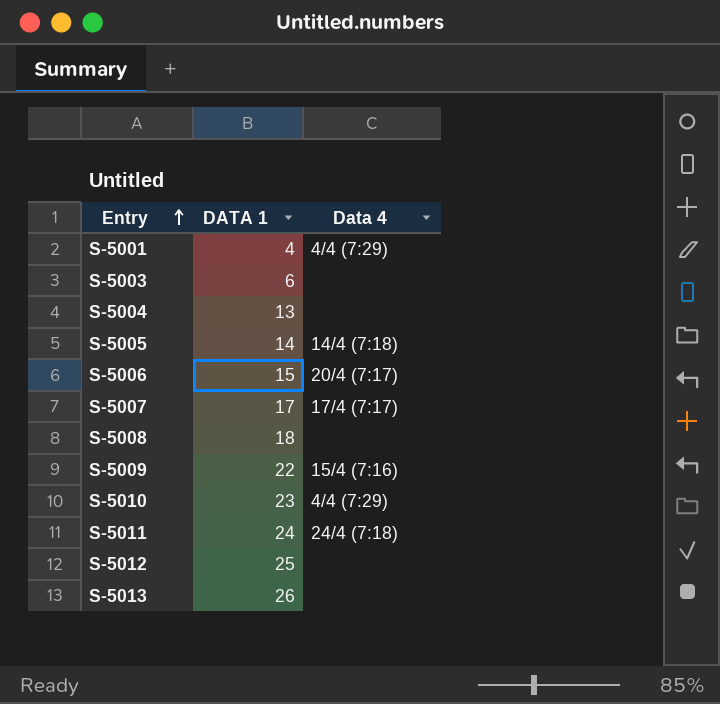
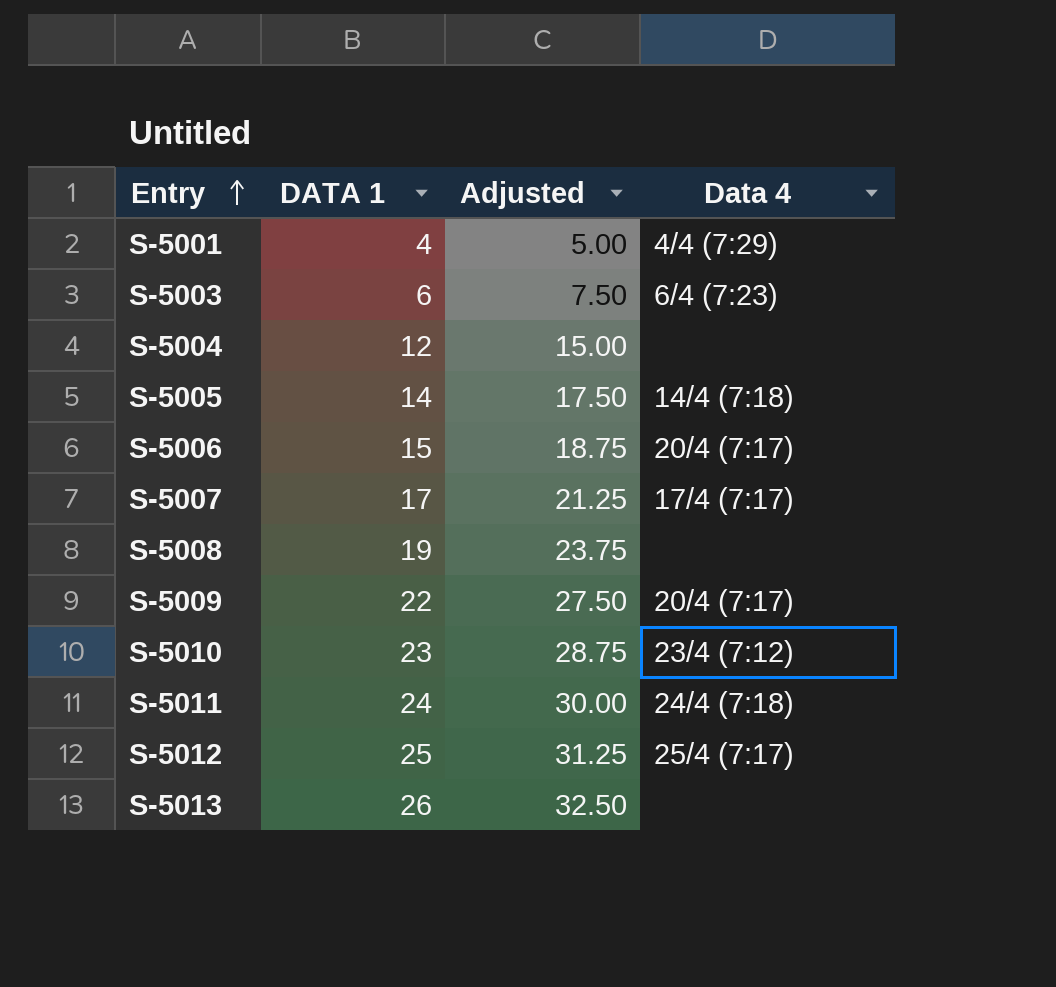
column Adjusted | formula: none -> [DATA 1] * 1.25
S-5003 | Data 4: none -> 6/4 (7:23)
S-5004 | DATA 1: 13 -> 12
S-5008 | DATA 1: 18 -> 19
S-5009 | Data 4: 15/4 (7:16) -> 20/4 (7:17)
S-5010 | Data 4: 4/4 (7:29) -> 23/4 (7:12)
S-5012 | Data 4: none -> 25/4 (7:17)

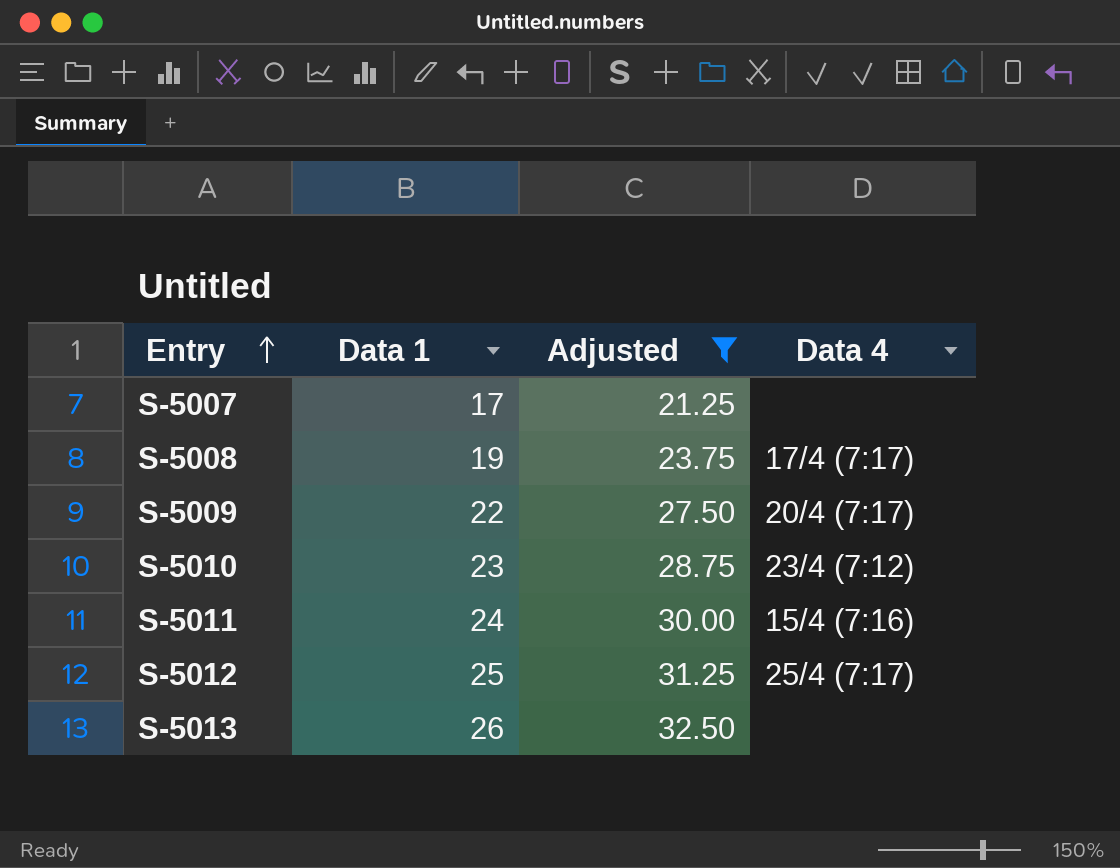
filter: none -> Adjusted >= 21.25
column name: DATA 1 -> Data 1
S-5007 | Data 4: 17/4 (7:17) -> none
S-5008 | Data 4: none -> 17/4 (7:17)
S-5011 | Data 4: 24/4 (7:18) -> 15/4 (7:16)

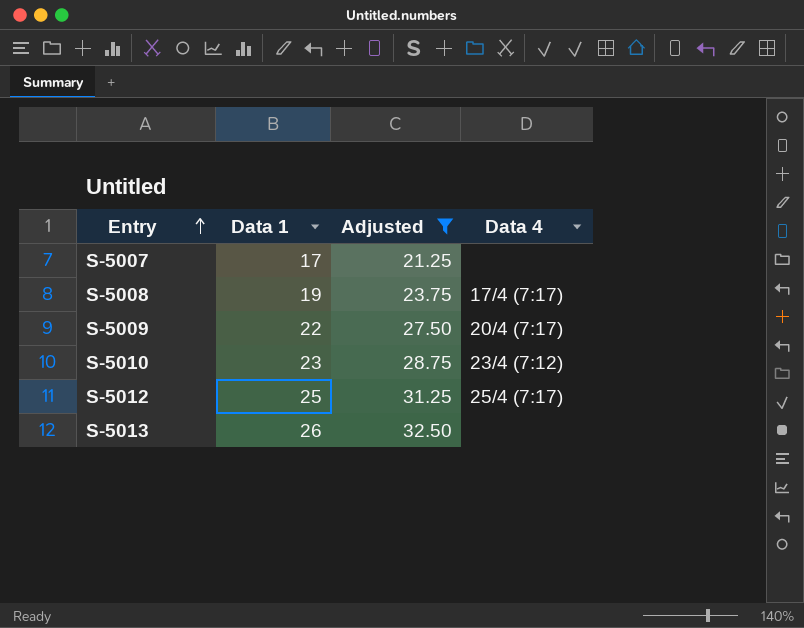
row S-5011: 24 | 30.00 | 15/4 (7:16) -> none

